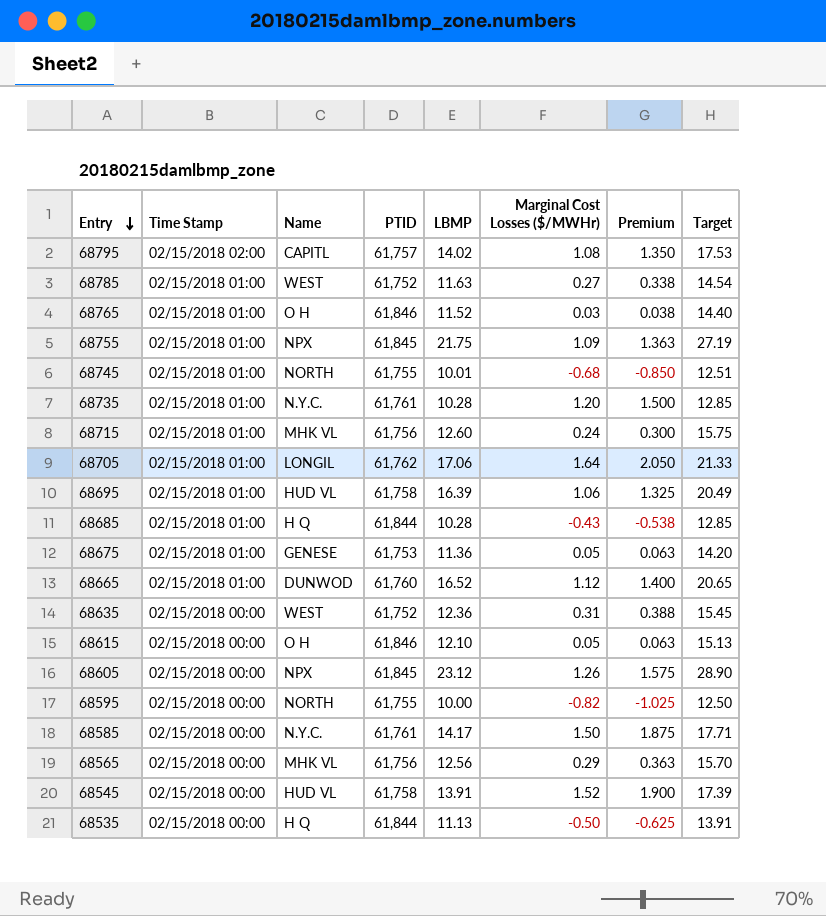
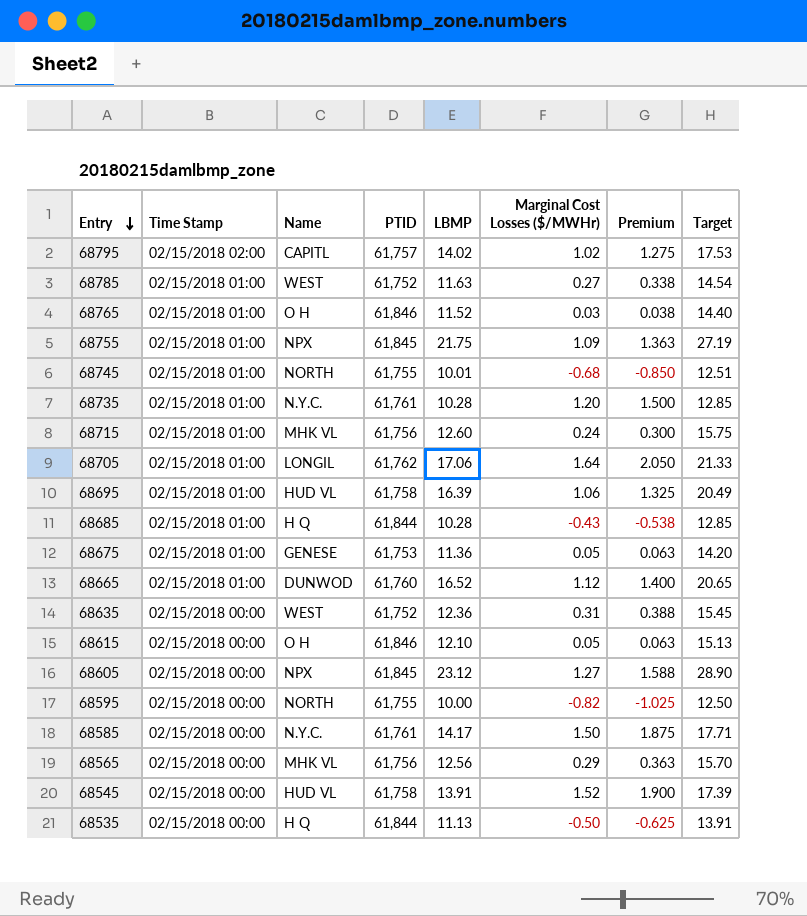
68795 | Marginal Cost Losses ($/MWHr): 1.08 -> 1.02
68795 | Premium: 1.350 -> 1.275
68605 | Marginal Cost Losses ($/MWHr): 1.26 -> 1.27
68605 | Premium: 1.575 -> 1.588

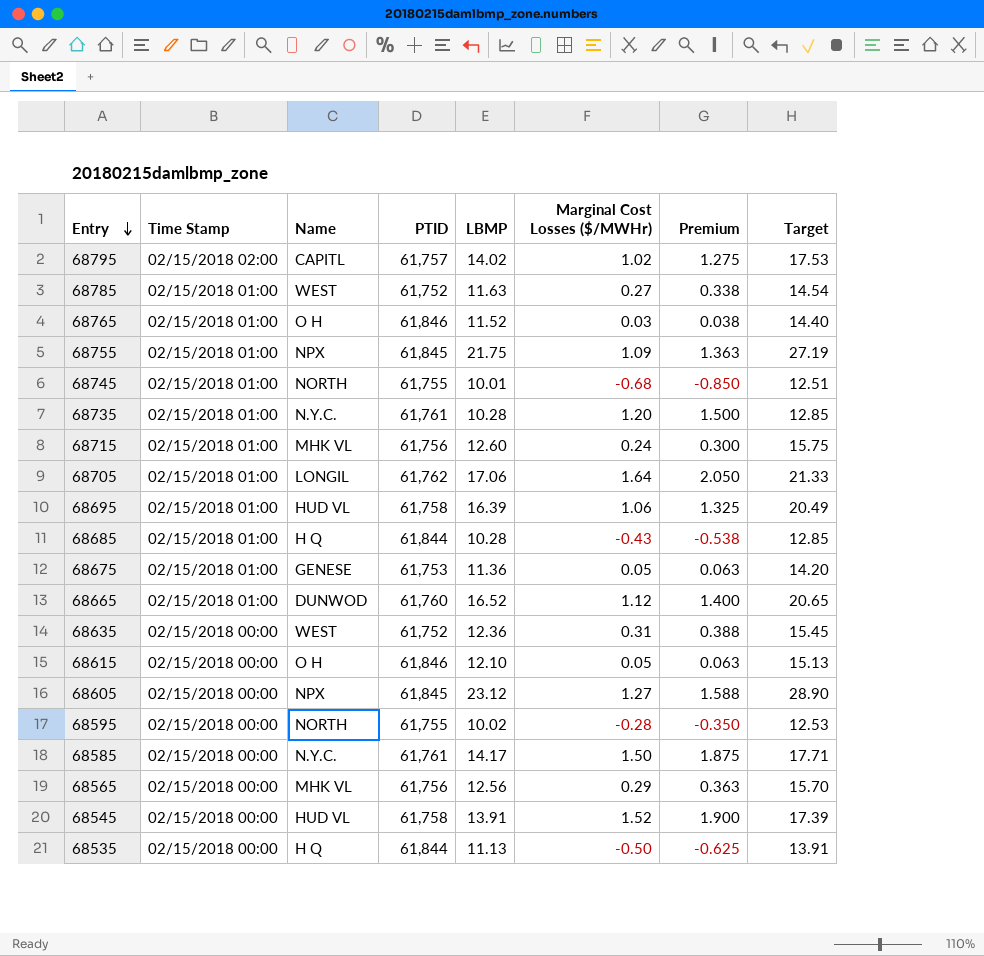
68595 | LBMP: 10.00 -> 10.02
68595 | Marginal Cost Losses ($/MWHr): -0.82 -> -0.28
68595 | Premium: -1.025 -> -0.350
68595 | Target: 12.50 -> 12.53

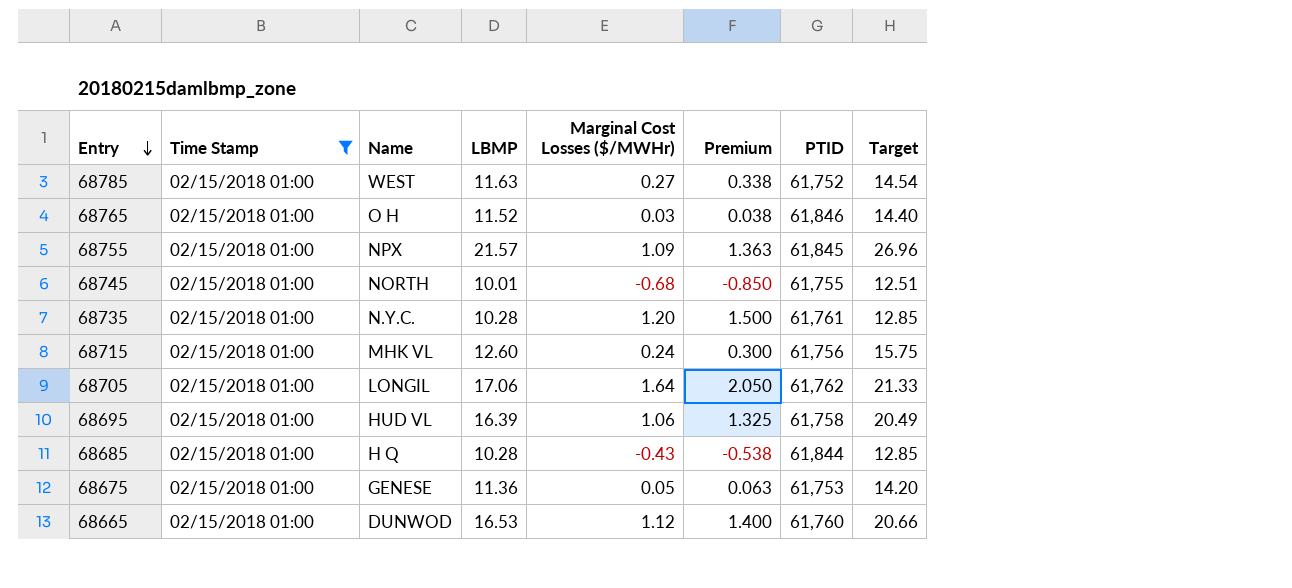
filter: none -> Time Stamp = 02/15/2018 01:00
column PTID | position: 4 -> 7
68755 | LBMP: 21.75 -> 21.57
68755 | Target: 27.19 -> 26.96
68665 | LBMP: 16.52 -> 16.53
68665 | Target: 20.65 -> 20.66

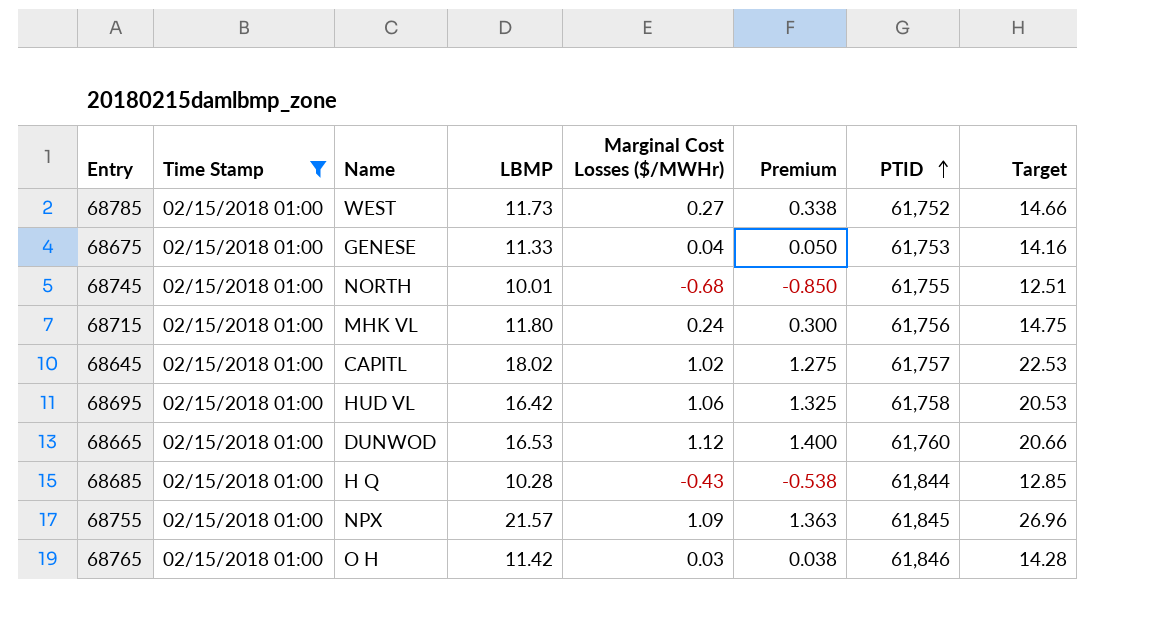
row order: Entry descending -> PTID ascending
row 68735: 02/15/2018 01:00 | N.Y.C. | 10.28 | 1.20 | 1.500 | 61,761 | 12.85 -> none
row 68705: 02/15/2018 01:00 | LONGIL | 17.06 | 1.64 | 2.050 | 61,762 | 21.33 -> none
68785 | LBMP: 11.63 -> 11.73
68785 | Target: 14.54 -> 14.66
68675 | LBMP: 11.36 -> 11.33
68675 | Marginal Cost Losses ($/MWHr): 0.05 -> 0.04
68675 | Premium: 0.063 -> 0.050
68675 | Target: 14.20 -> 14.16
68715 | LBMP: 12.60 -> 11.80
68715 | Target: 15.75 -> 14.75
row 68645: none -> 02/15/2018 01:00 | CAPITL | 18.02 | 1.02 | 1.275 | 61,757 | 22.53
68695 | LBMP: 16.39 -> 16.42
68695 | Target: 20.49 -> 20.53
68765 | LBMP: 11.52 -> 11.42
68765 | Target: 14.40 -> 14.28

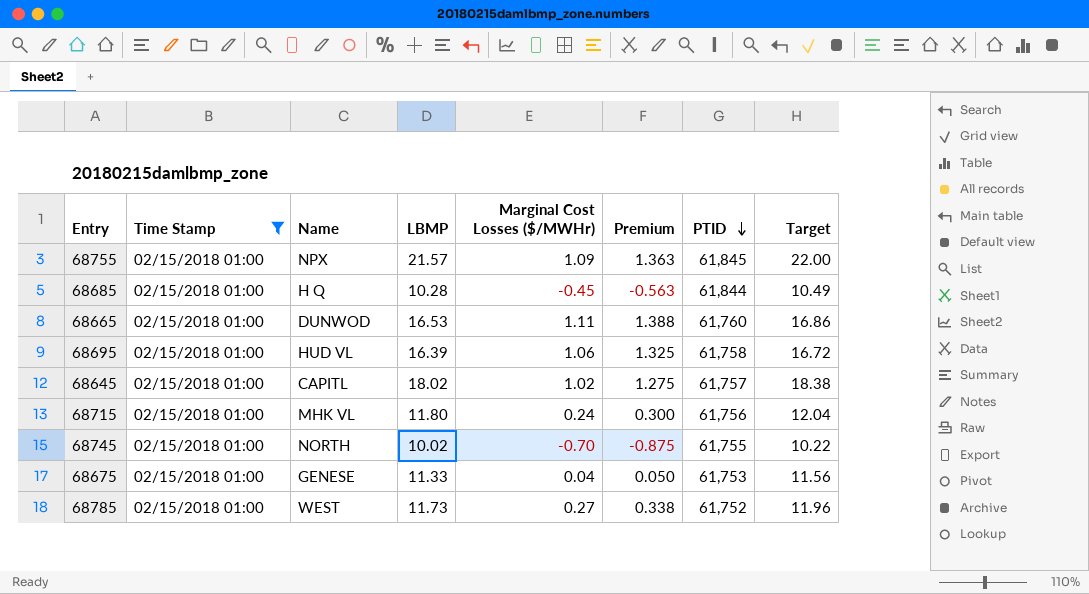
row order: PTID ascending -> PTID descending
column Target | formula: [LBMP] * 1.25 -> [LBMP] * 1.02
row 68765: 02/15/2018 01:00 | O H | 11.42 | 0.03 | 0.038 | 61,846 | 14.28 -> none
68685 | Marginal Cost Losses ($/MWHr): -0.43 -> -0.45
68685 | Premium: -0.538 -> -0.563
68665 | Marginal Cost Losses ($/MWHr): 1.12 -> 1.11
68665 | Premium: 1.400 -> 1.388
68695 | LBMP: 16.42 -> 16.39
68745 | LBMP: 10.01 -> 10.02
68745 | Marginal Cost Losses ($/MWHr): -0.68 -> -0.70
68745 | Premium: -0.850 -> -0.875

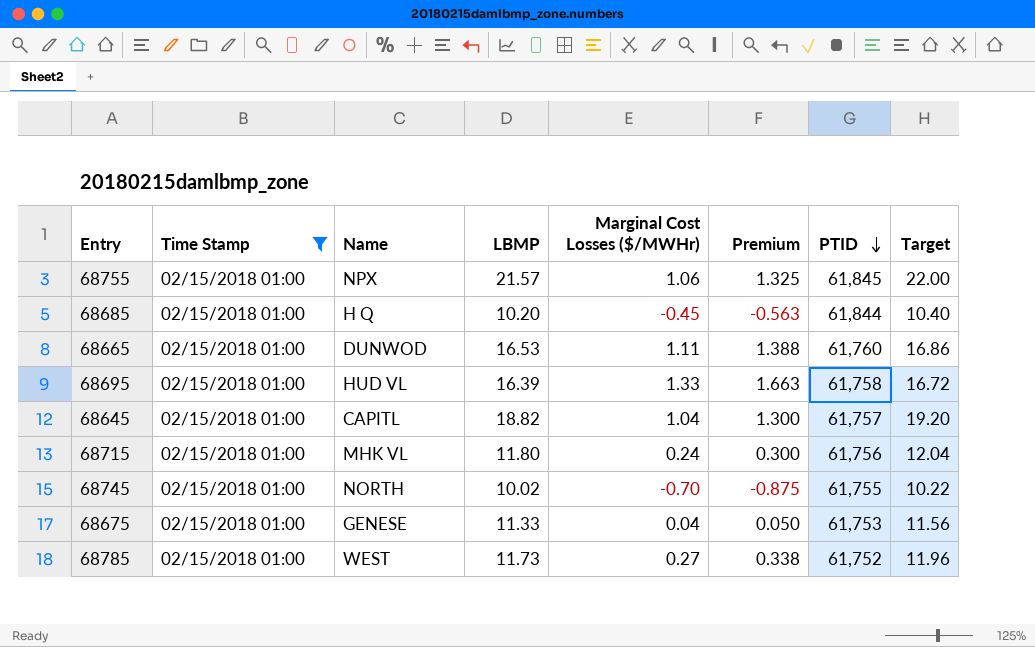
68755 | Marginal Cost Losses ($/MWHr): 1.09 -> 1.06
68755 | Premium: 1.363 -> 1.325
68685 | LBMP: 10.28 -> 10.20
68685 | Target: 10.49 -> 10.40
68695 | Marginal Cost Losses ($/MWHr): 1.06 -> 1.33
68695 | Premium: 1.325 -> 1.663
68645 | LBMP: 18.02 -> 18.82
68645 | Marginal Cost Losses ($/MWHr): 1.02 -> 1.04
68645 | Premium: 1.275 -> 1.300
68645 | Target: 18.38 -> 19.20

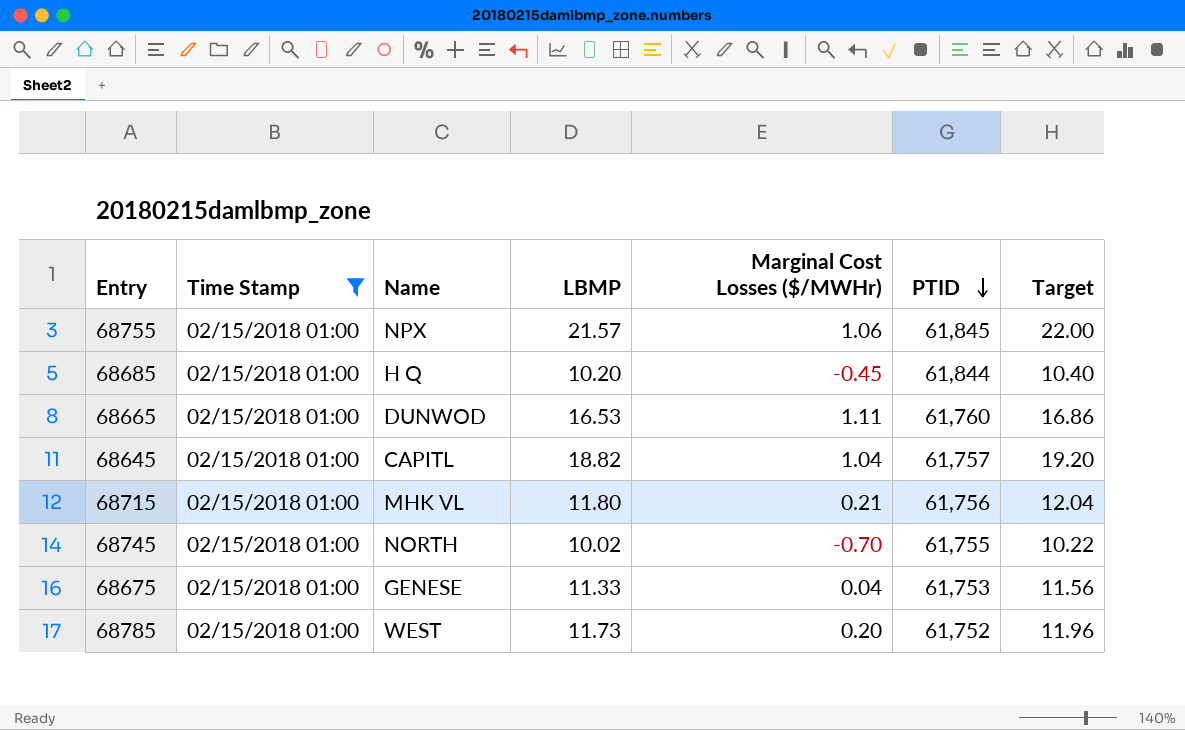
column Premium | formula: [Marginal Cost Losses ($/MWHr)] * 1.25 -> none
row 68695: 02/15/2018 01:00 | HUD VL | 16.39 | 1.33 | 1.663 | 61,758 | 16.72 -> none
68715 | Marginal Cost Losses ($/MWHr): 0.24 -> 0.21
68785 | Marginal Cost Losses ($/MWHr): 0.27 -> 0.20

